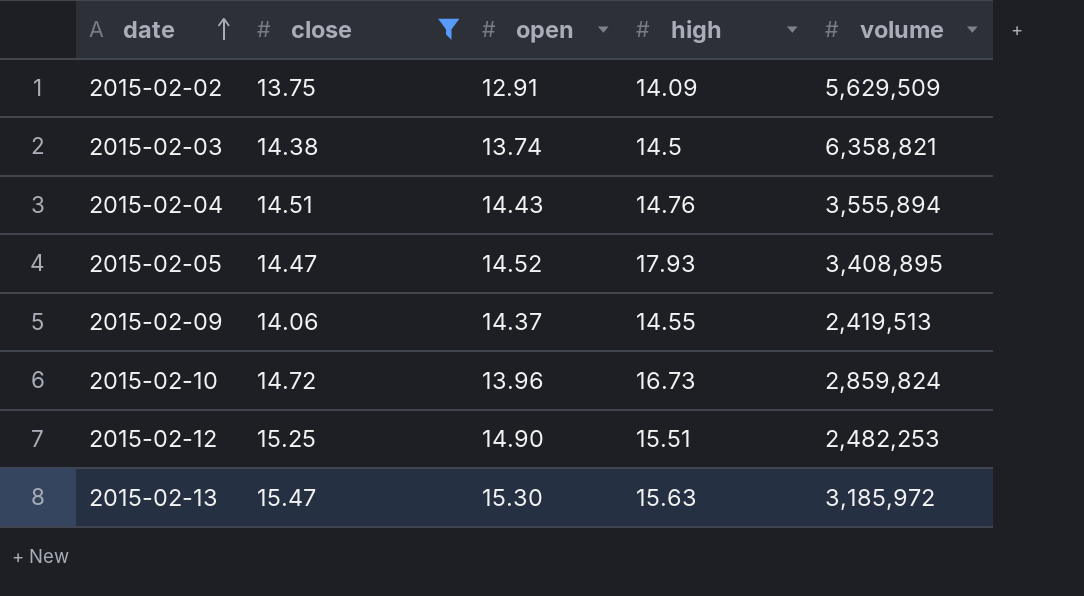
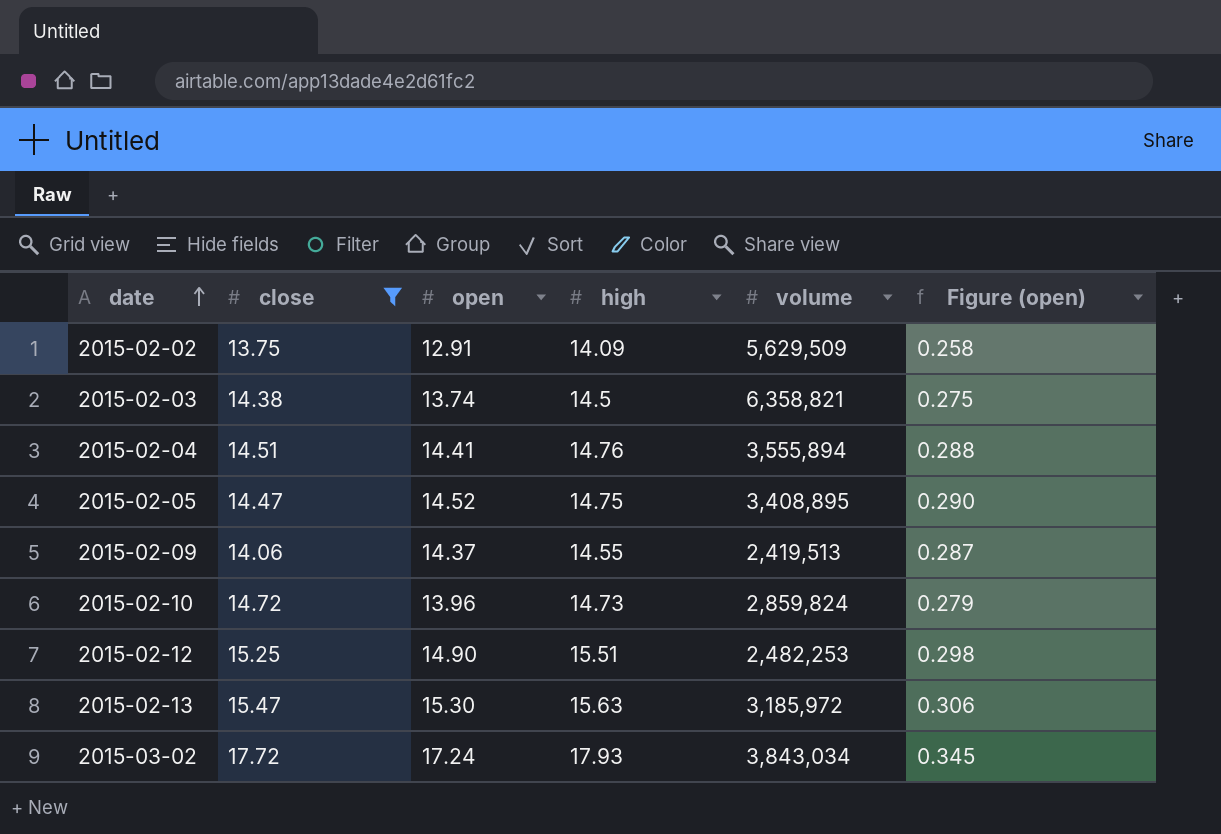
column Figure (open) | formula: none -> [open] * 0.02
2015-02-04 | open: 14.43 -> 14.41
2015-02-05 | high: 17.93 -> 14.75
2015-02-10 | high: 16.73 -> 14.73
row 2015-03-02: none -> 17.72 | 17.24 | 17.93 | 3,843,034 | 0.345

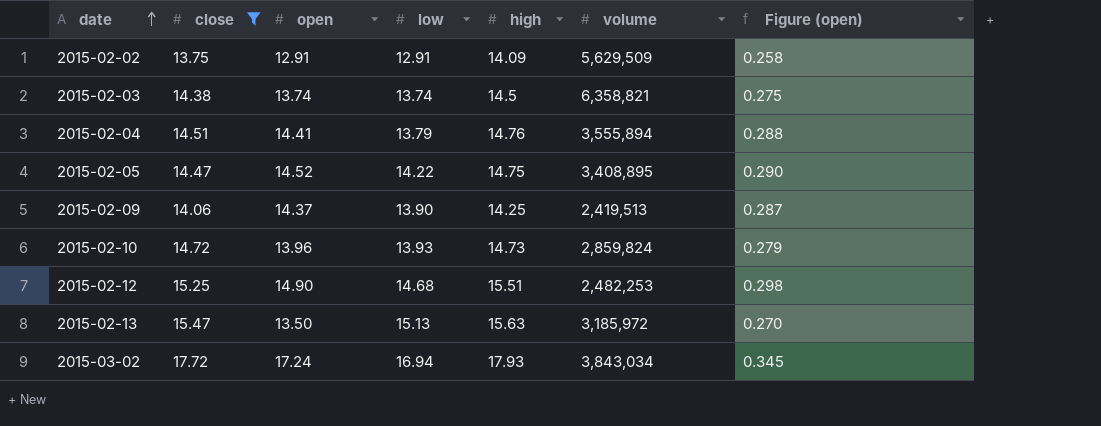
column low | position: none -> 4
2015-02-09 | high: 14.55 -> 14.25
2015-02-13 | open: 15.30 -> 13.50
2015-02-13 | Figure (open): 0.306 -> 0.270

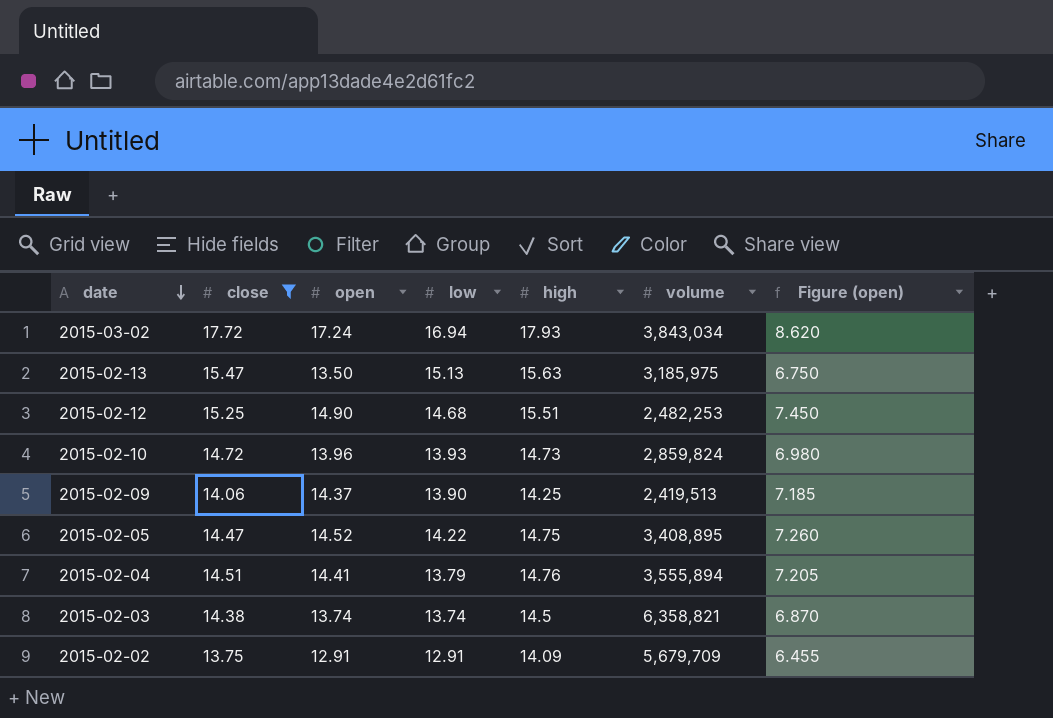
row order: date ascending -> date descending
column Figure (open) | formula: [open] * 0.02 -> [open] * 0.5
2015-02-13 | volume: 3,185,972 -> 3,185,975
2015-02-02 | volume: 5,629,509 -> 5,679,709

